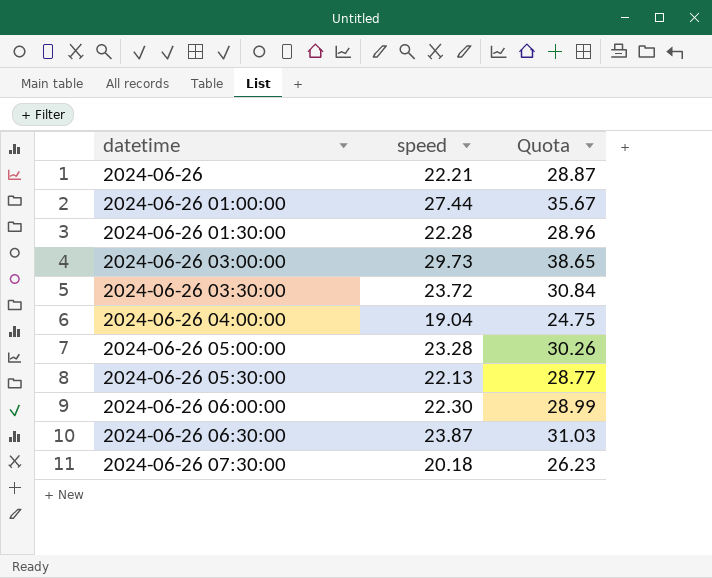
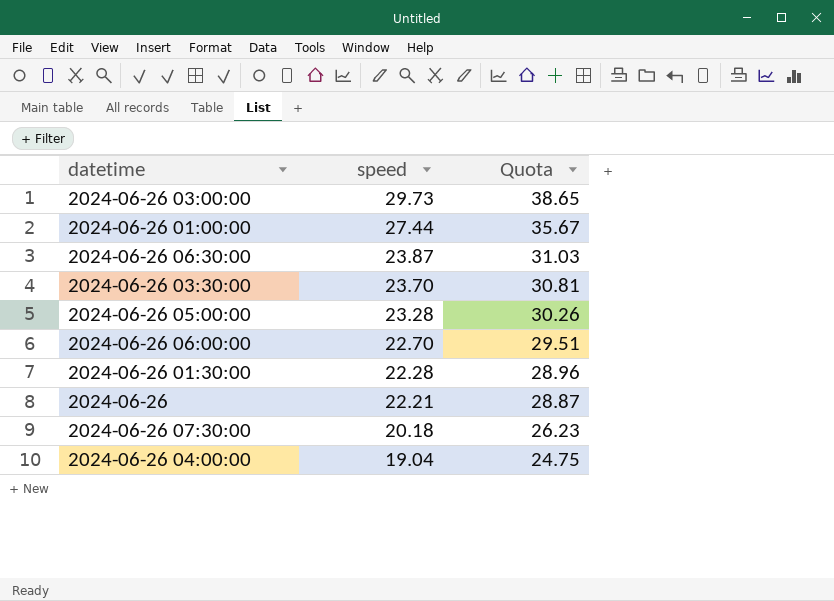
row order: datetime ascending -> speed descending
row 2024-06-26 05:30:00: 22.13 | 28.77 -> none
2024-06-26 03:30:00 | speed: 23.72 -> 23.70
2024-06-26 03:30:00 | Quota: 30.84 -> 30.81
2024-06-26 06:00:00 | speed: 22.30 -> 22.70
2024-06-26 06:00:00 | Quota: 28.99 -> 29.51

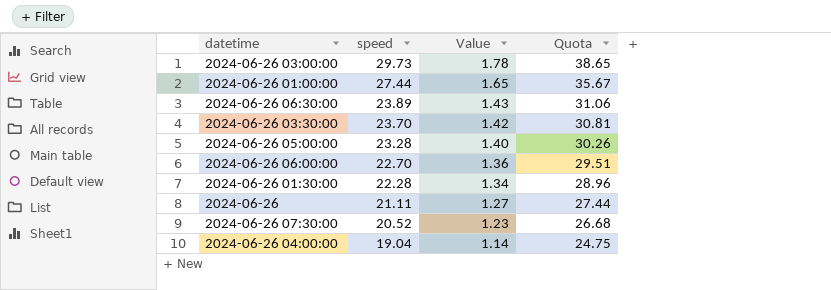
column Value | formula: none -> [speed] * 0.06
2024-06-26 06:30:00 | speed: 23.87 -> 23.89
2024-06-26 06:30:00 | Quota: 31.03 -> 31.06
2024-06-26 | speed: 22.21 -> 21.11
2024-06-26 | Quota: 28.87 -> 27.44
2024-06-26 07:30:00 | speed: 20.18 -> 20.52
2024-06-26 07:30:00 | Quota: 26.23 -> 26.68

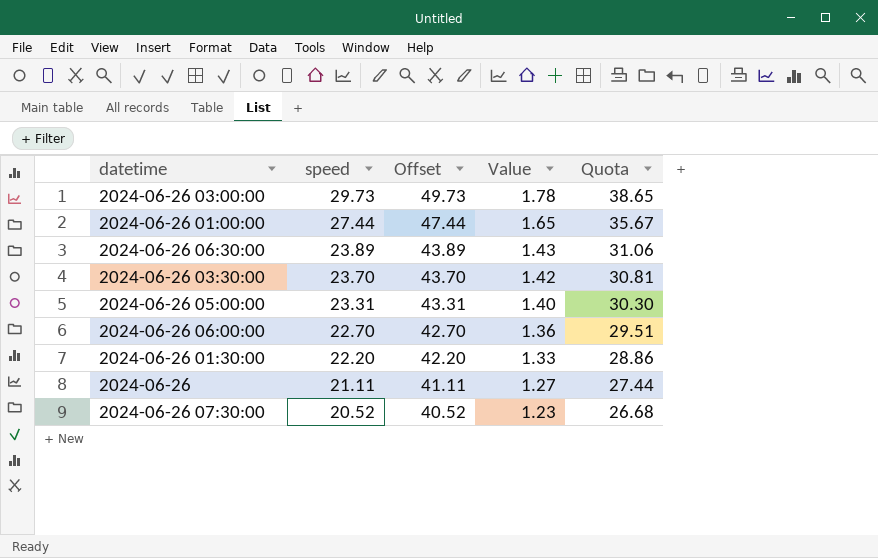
column Offset | formula: none -> [speed] + 20
row 2024-06-26 04:00:00: 19.04 | 1.14 | 24.75 -> none
2024-06-26 05:00:00 | speed: 23.28 -> 23.31
2024-06-26 05:00:00 | Quota: 30.26 -> 30.30
2024-06-26 01:30:00 | speed: 22.28 -> 22.20
2024-06-26 01:30:00 | Value: 1.34 -> 1.33
2024-06-26 01:30:00 | Quota: 28.96 -> 28.86

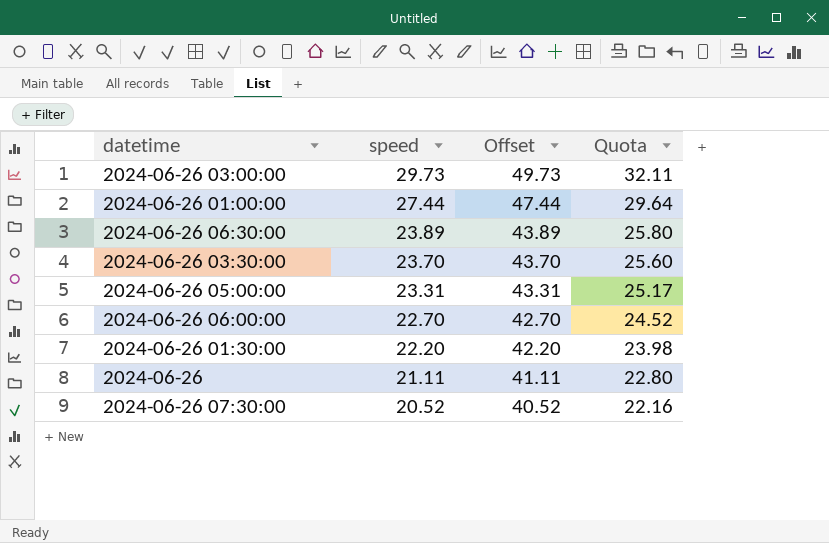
column Value | formula: [speed] * 0.06 -> none
column Quota | formula: [speed] * 1.3 -> [speed] * 1.08

